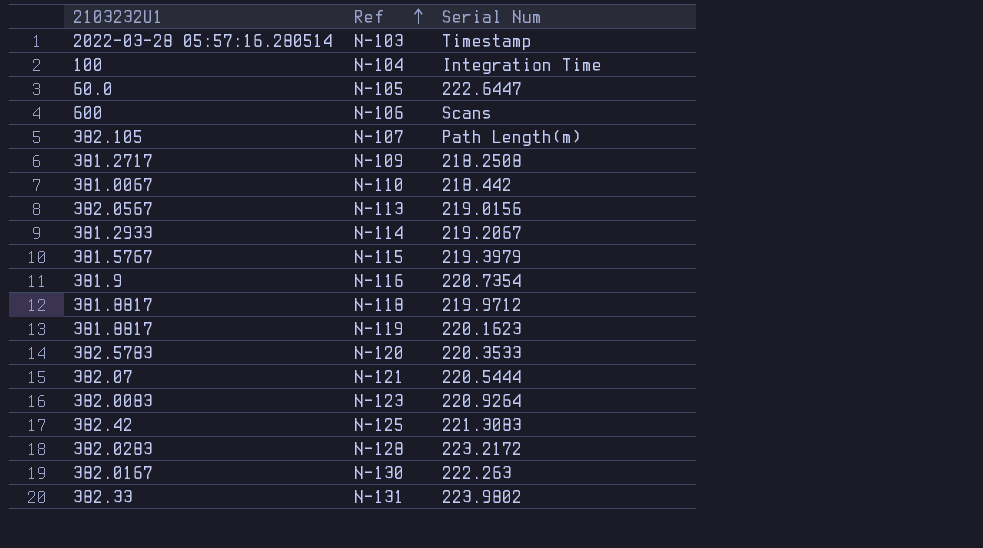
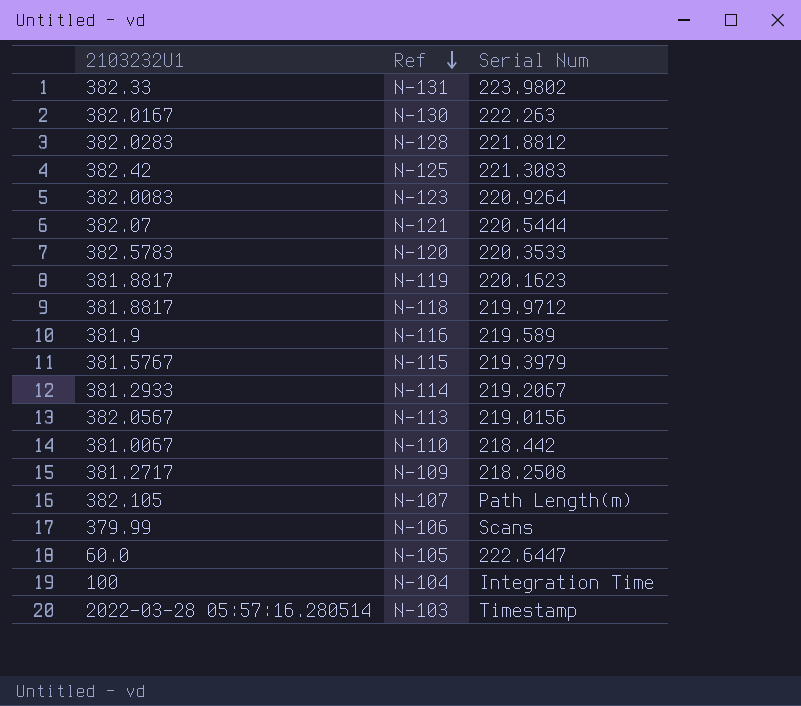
row order: Ref ascending -> Ref descending
N-128 | Serial Num: 223.2172 -> 221.8812
N-116 | Serial Num: 220.7354 -> 219.589
N-106 | 2103232U1: 600 -> 379.99

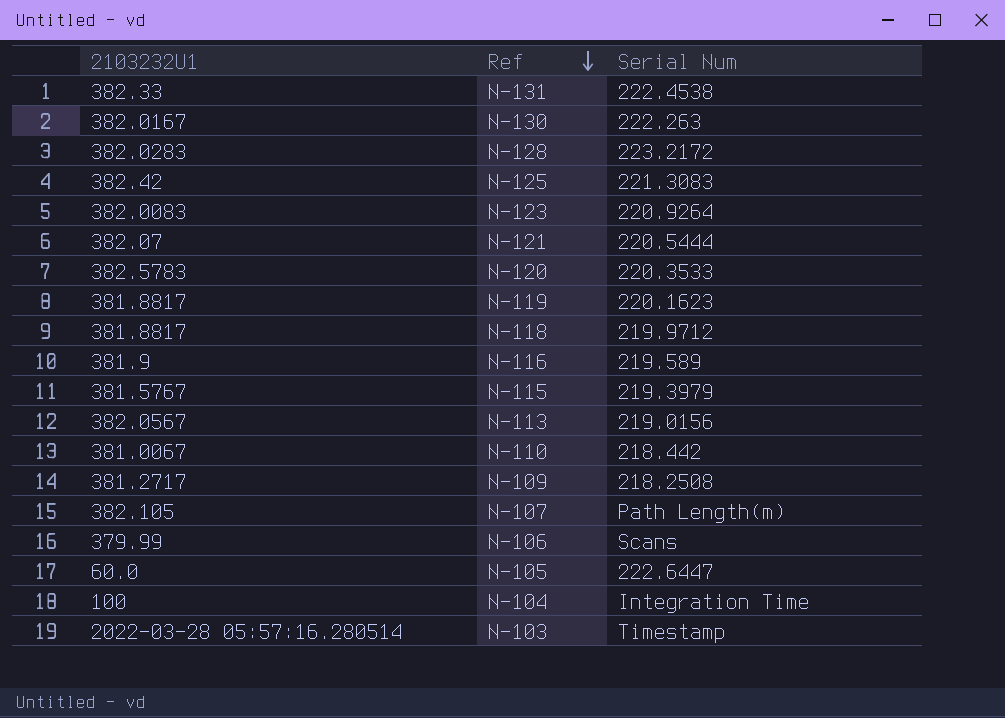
row N-114: 381.2933 | 219.2067 -> none
N-131 | Serial Num: 223.9802 -> 222.4538
N-128 | Serial Num: 221.8812 -> 223.2172

